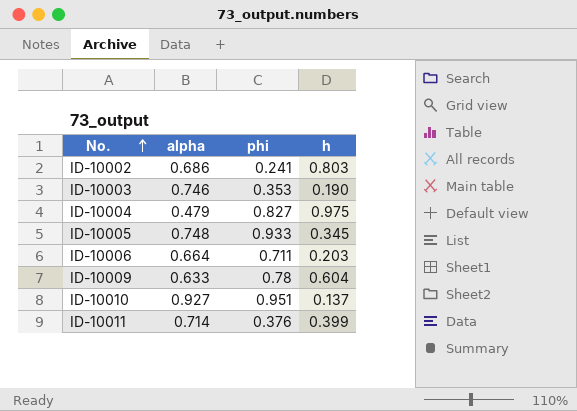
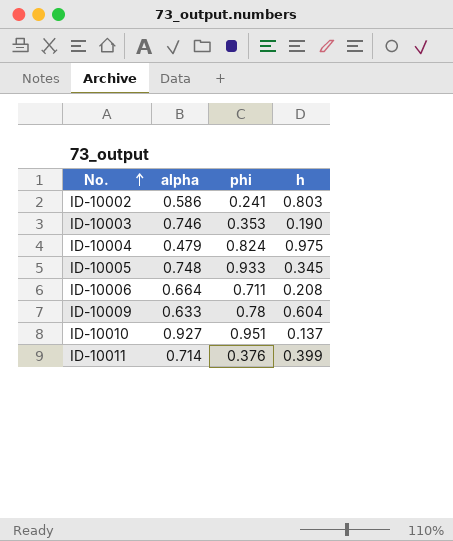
ID-10002 | alpha: 0.686 -> 0.586
ID-10004 | phi: 0.827 -> 0.824
ID-10006 | h: 0.203 -> 0.208

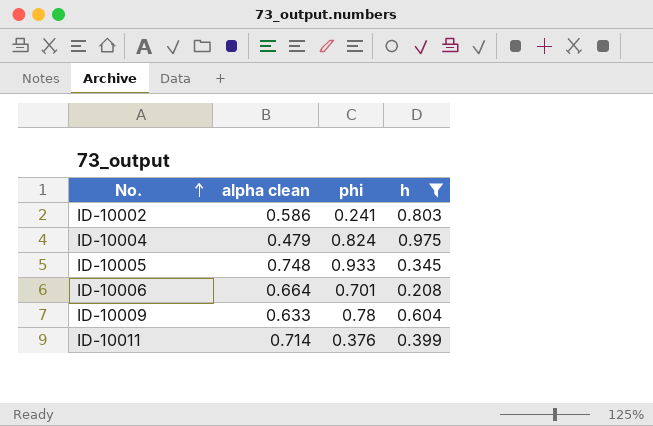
filter: none -> h >= 0.208
column name: alpha -> alpha clean
ID-10006 | phi: 0.711 -> 0.701

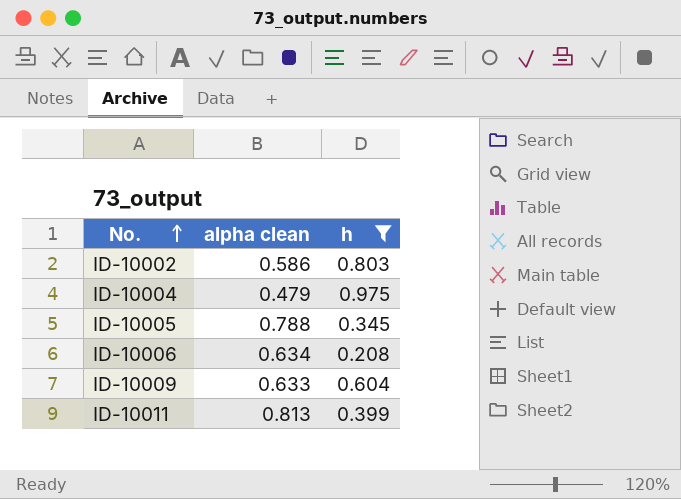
column phi | position: 3 -> none
ID-10005 | alpha clean: 0.748 -> 0.788
ID-10006 | alpha clean: 0.664 -> 0.634
ID-10011 | alpha clean: 0.714 -> 0.813

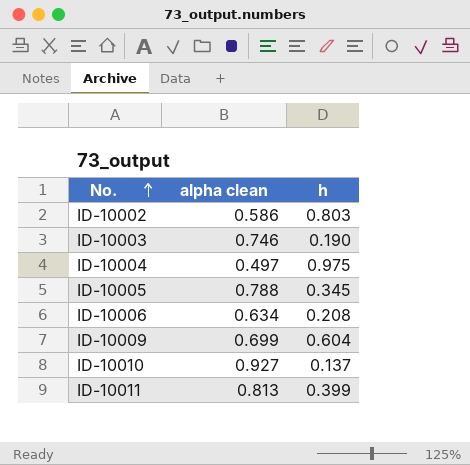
filter: h >= 0.208 -> none
ID-10004 | alpha clean: 0.479 -> 0.497
ID-10009 | alpha clean: 0.633 -> 0.699

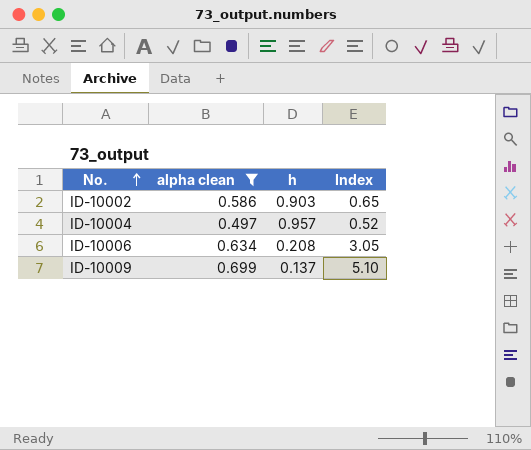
filter: none -> alpha clean <= 0.699
column Index | formula: none -> [alpha clean] / [h]
ID-10002 | h: 0.803 -> 0.903
ID-10004 | h: 0.975 -> 0.957
ID-10009 | h: 0.604 -> 0.137

